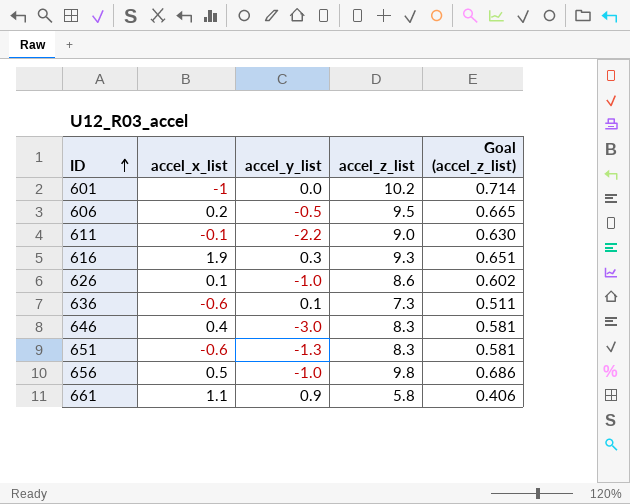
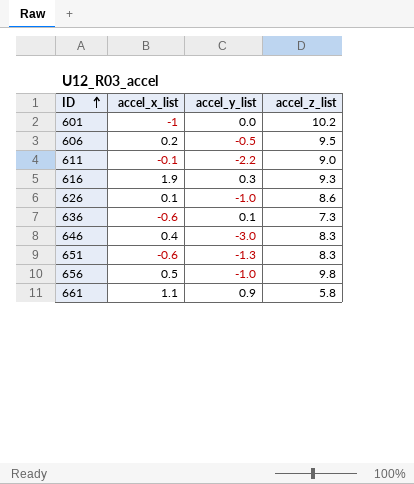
column Goal (accel_z_list) | formula: [accel_z_list] * 0.07 -> none

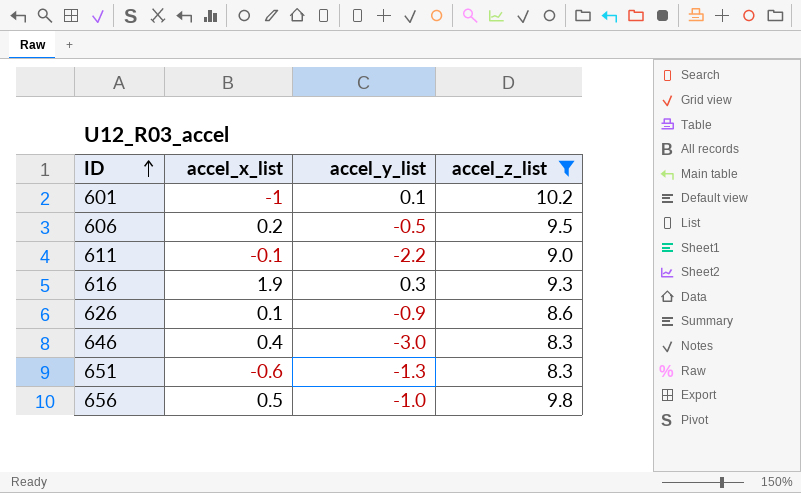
filter: none -> accel_z_list >= 8.3
601 | accel_y_list: 0.0 -> 0.1
626 | accel_y_list: -1.0 -> -0.9

